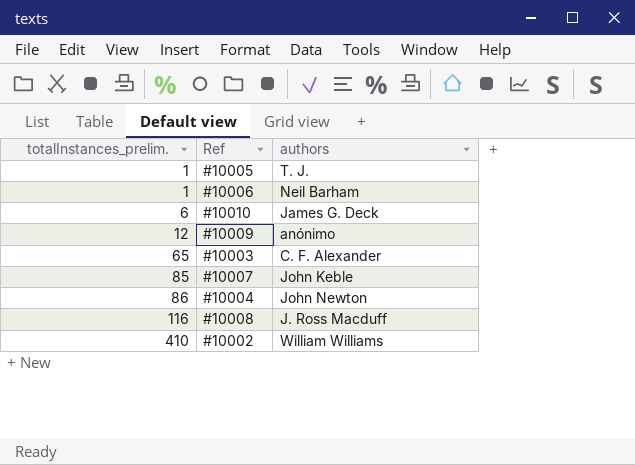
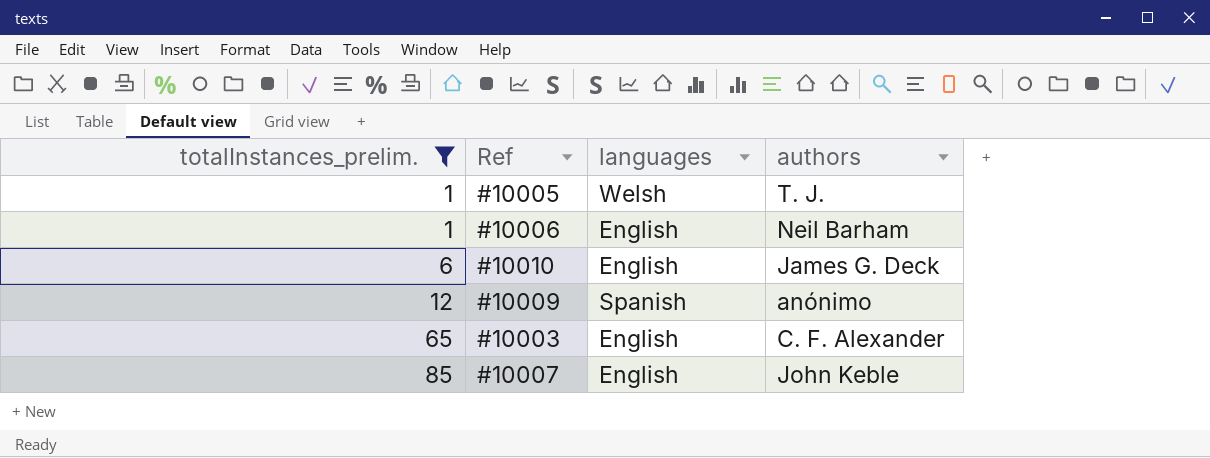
filter: none -> totalInstances_prelim. <= 85
column languages | position: none -> 3

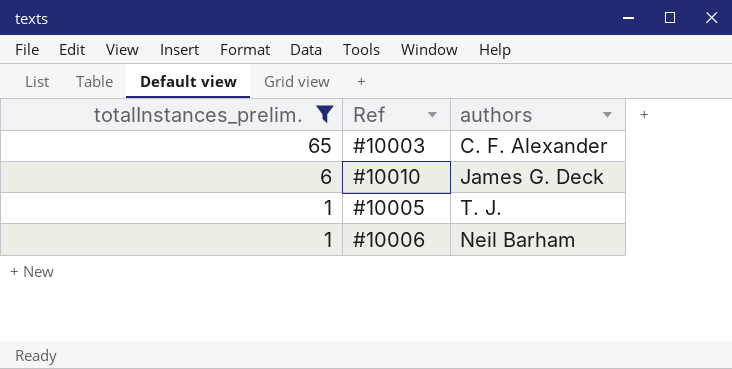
row order: totalInstances_prelim. ascending -> totalInstances_prelim. descending
column languages | position: 3 -> none
row #10009: 12 | Spanish | anónimo -> none
row #10007: 85 | English | John Keble -> none

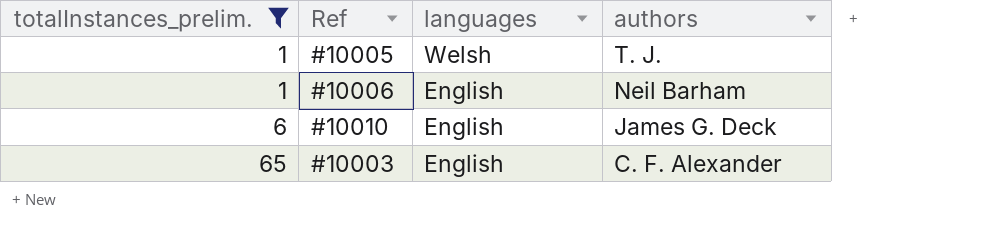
row order: totalInstances_prelim. descending -> totalInstances_prelim. ascending
column languages | position: none -> 3

